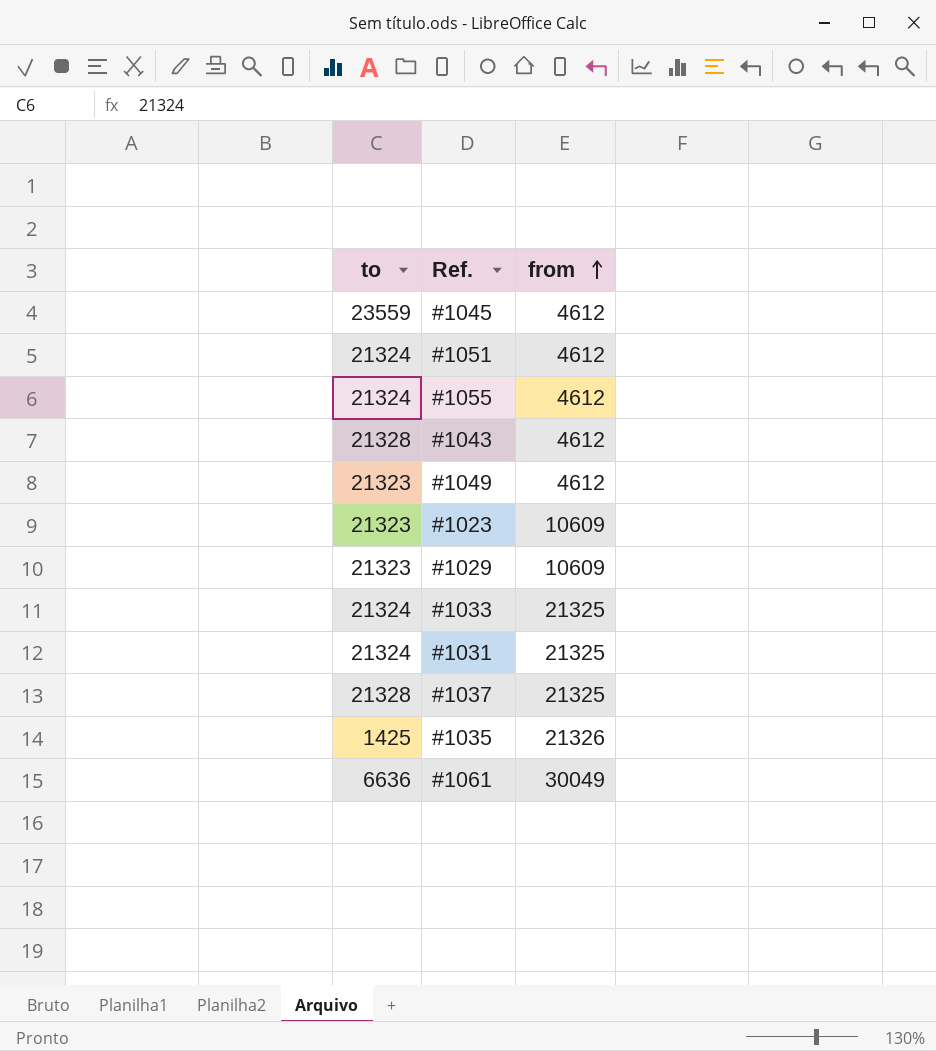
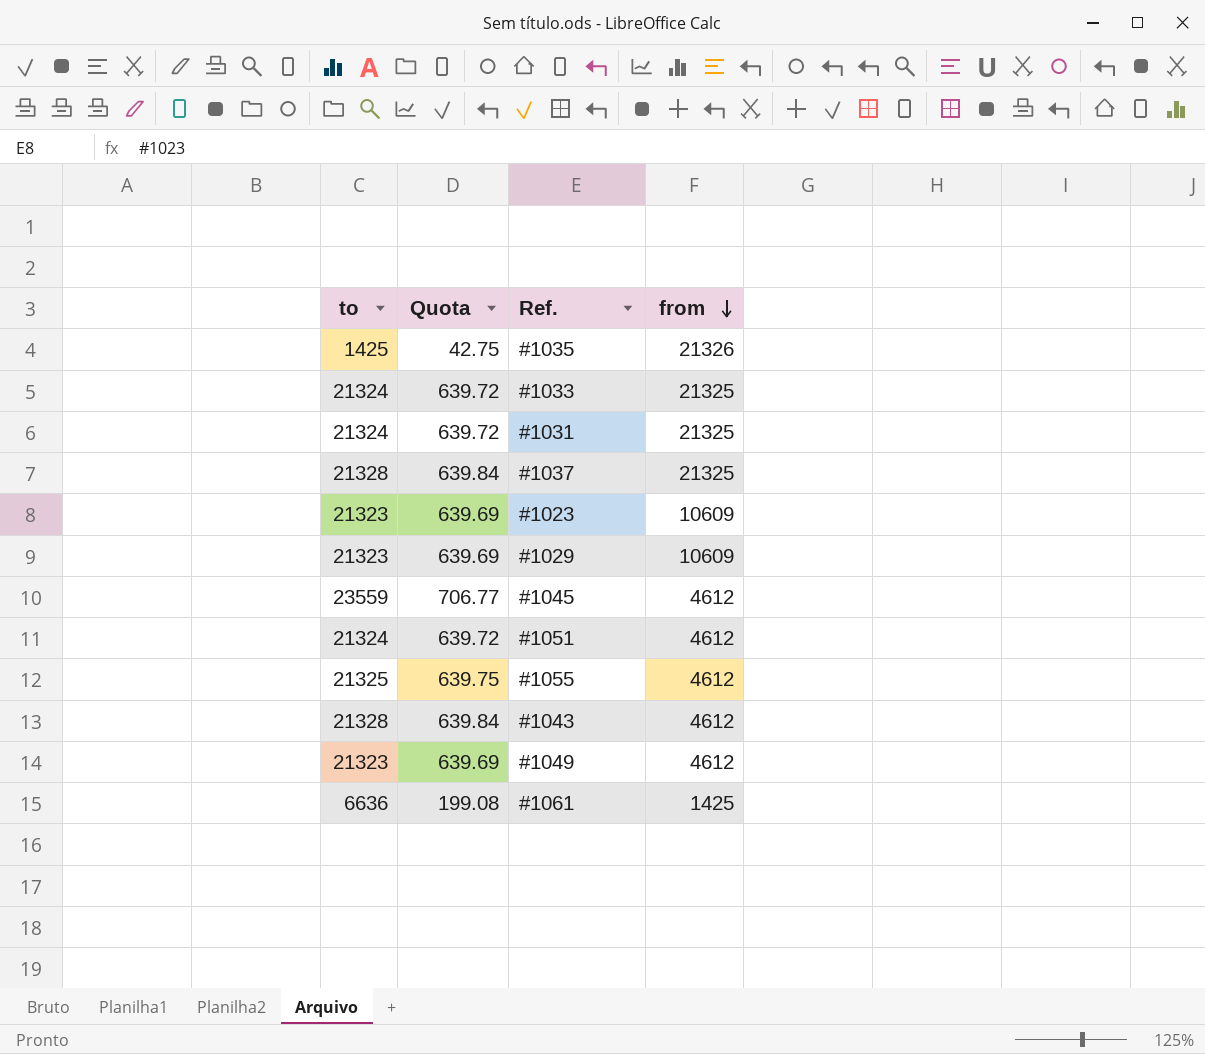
row order: from ascending -> from descending
column Quota | formula: none -> [to] * 0.03
#1055 | to: 21324 -> 21325
#1061 | from: 30049 -> 1425

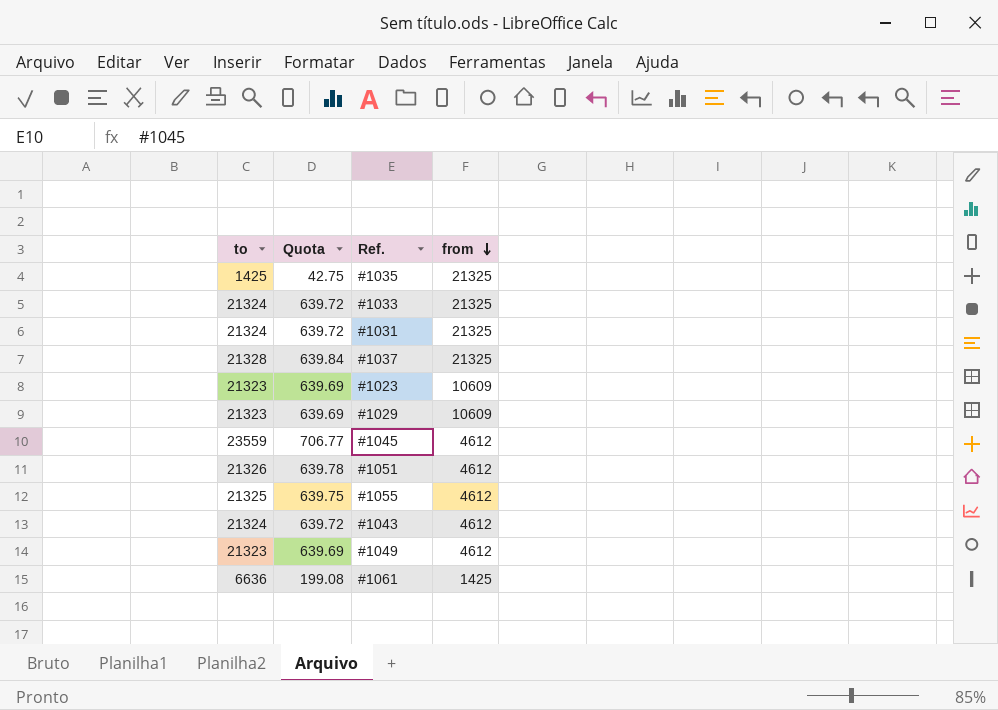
#1035 | from: 21326 -> 21325
#1051 | to: 21324 -> 21326
#1051 | Quota: 639.72 -> 639.78
#1043 | to: 21328 -> 21324
#1043 | Quota: 639.84 -> 639.72

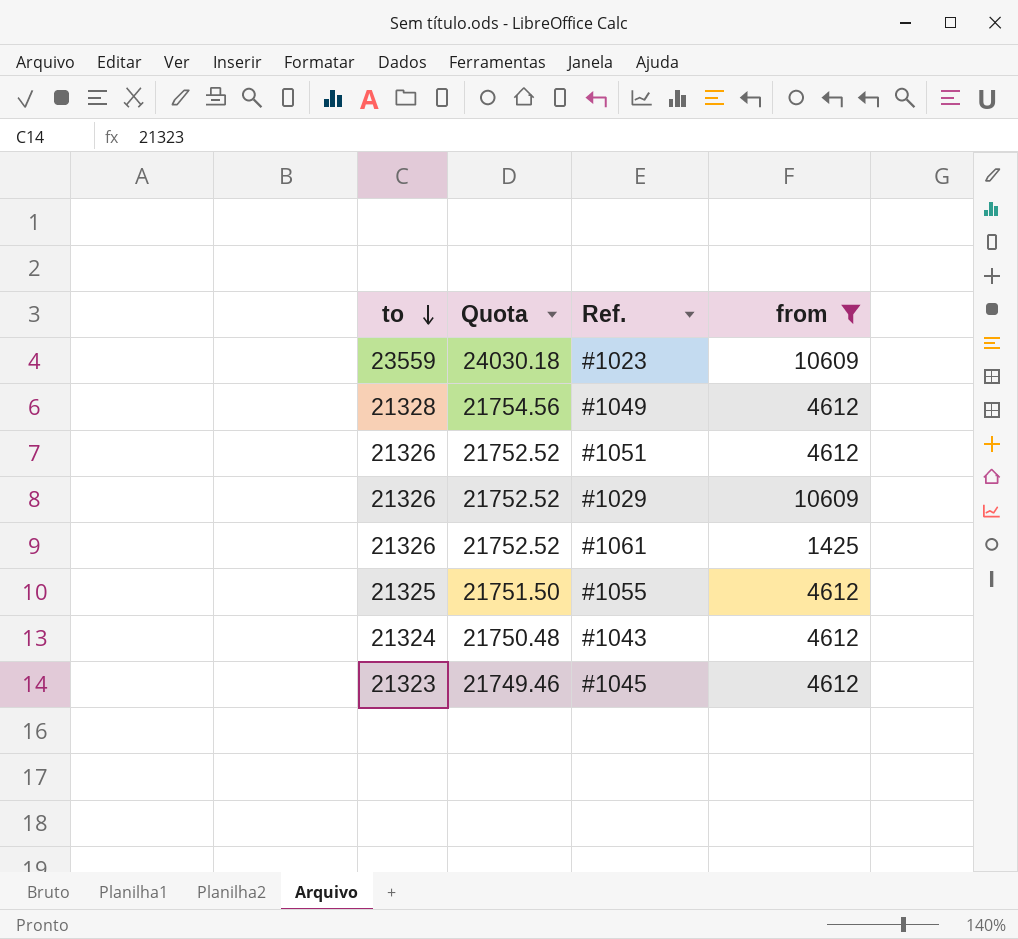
filter: none -> from != 21325
row order: from descending -> to descending
column Quota | formula: [to] * 0.03 -> [to] * 1.02
#1023 | to: 21323 -> 23559
#1049 | to: 21323 -> 21328
#1029 | to: 21323 -> 21326
#1061 | to: 6636 -> 21326
#1045 | to: 23559 -> 21323

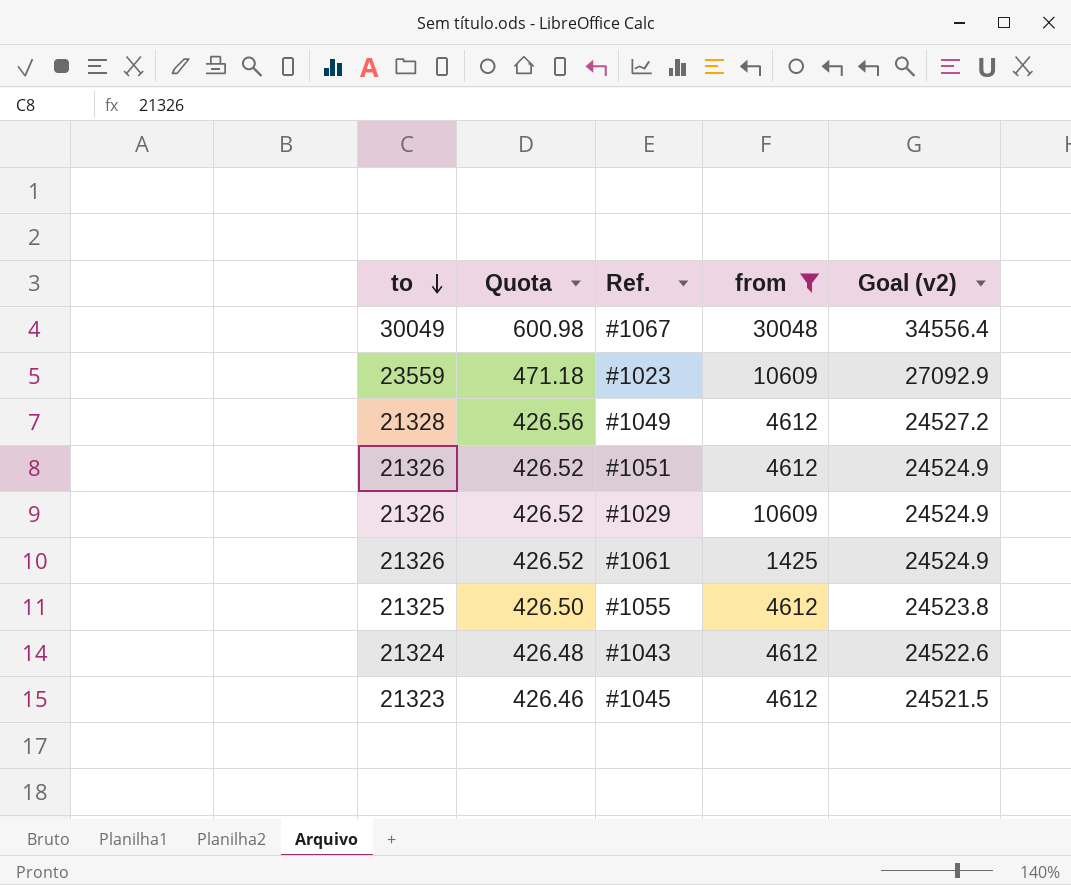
column Quota | formula: [to] * 1.02 -> [to] * 0.02
column Goal (v2) | formula: none -> [to] * 1.15
row #1067: none -> 30049 | 600.98 | 30048 | 34556.4

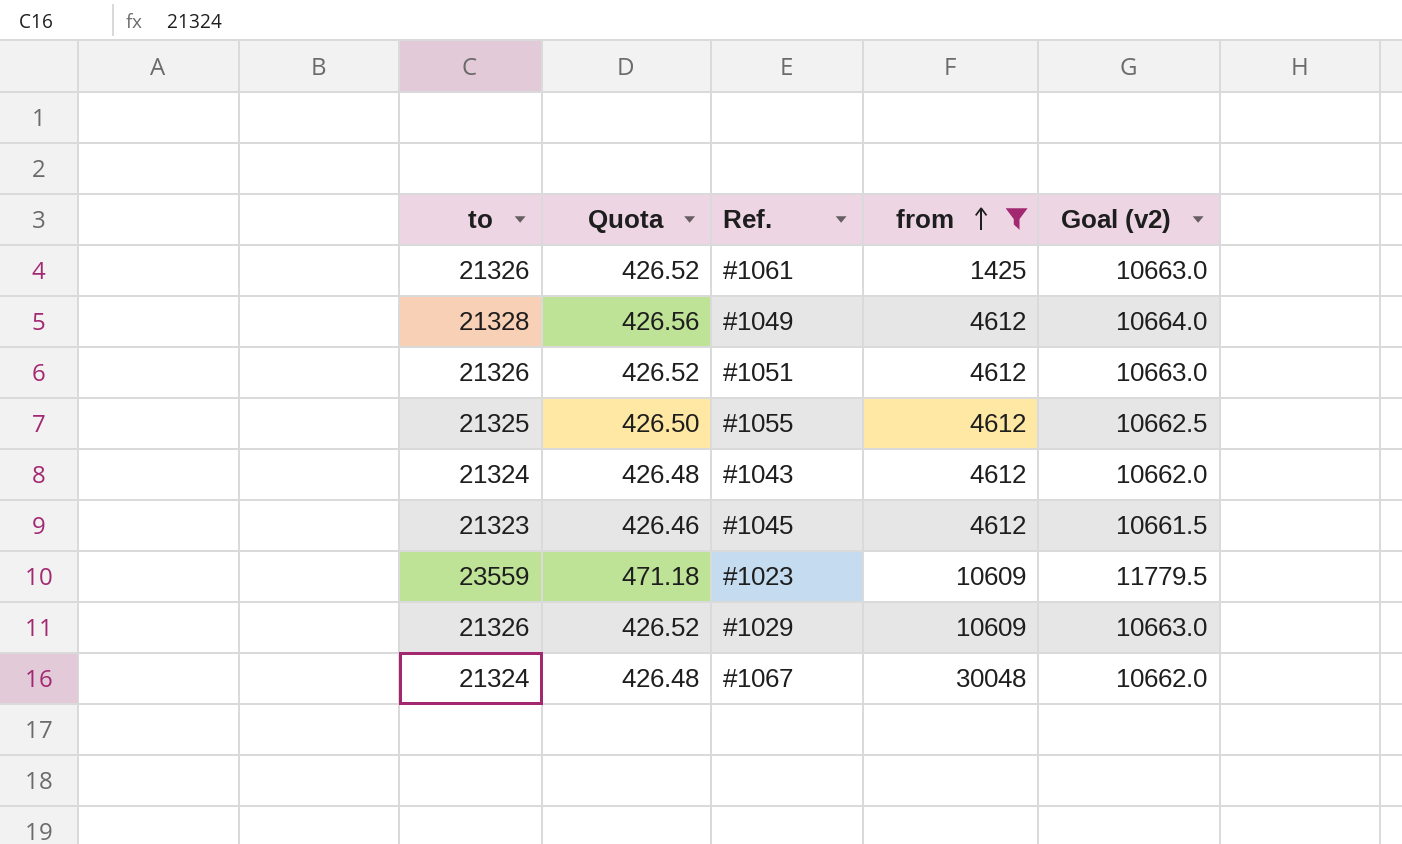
row order: to descending -> from ascending
column Goal (v2) | formula: [to] * 1.15 -> [to] * 0.5
#1067 | to: 30049 -> 21324
#1067 | Quota: 600.98 -> 426.48

